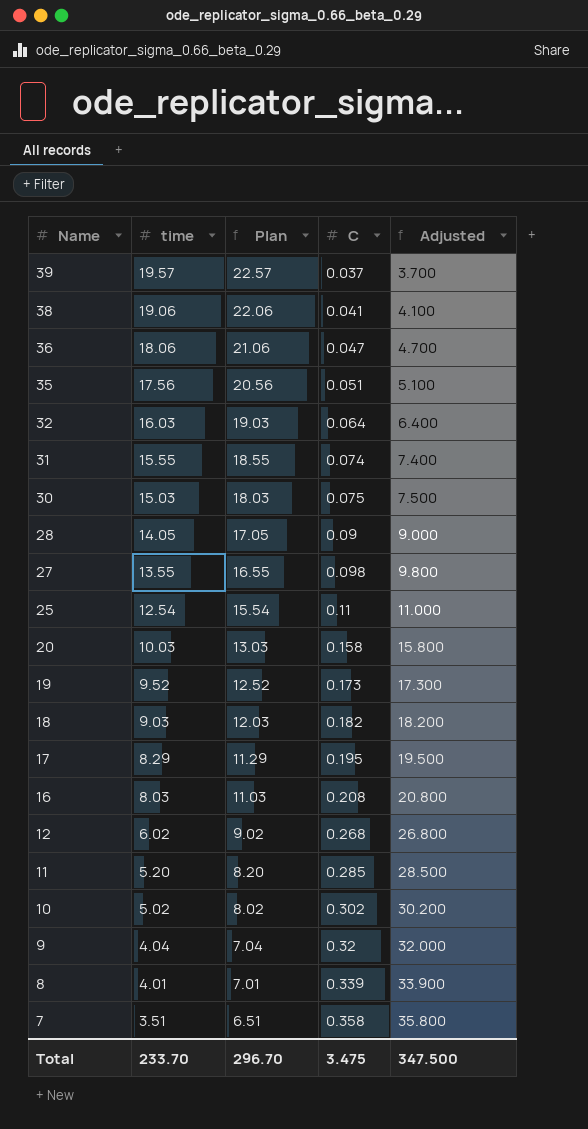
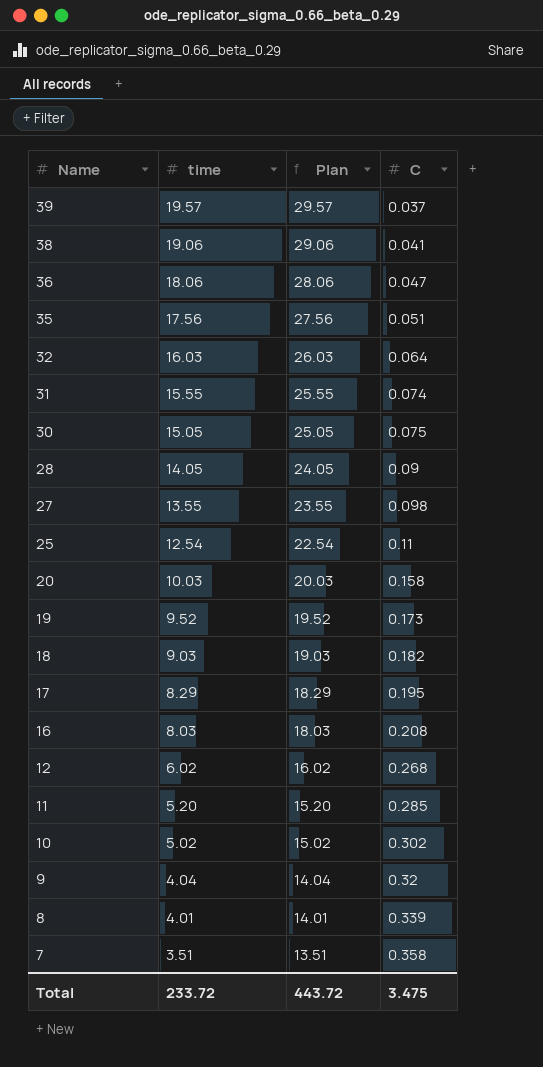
column Adjusted | formula: [C] * 100 -> none
column Plan | formula: [time] + 3 -> [time] + 10
30 | time: 15.03 -> 15.05
Total | time: 233.70 -> 233.72
Total | Plan: 296.70 -> 443.72

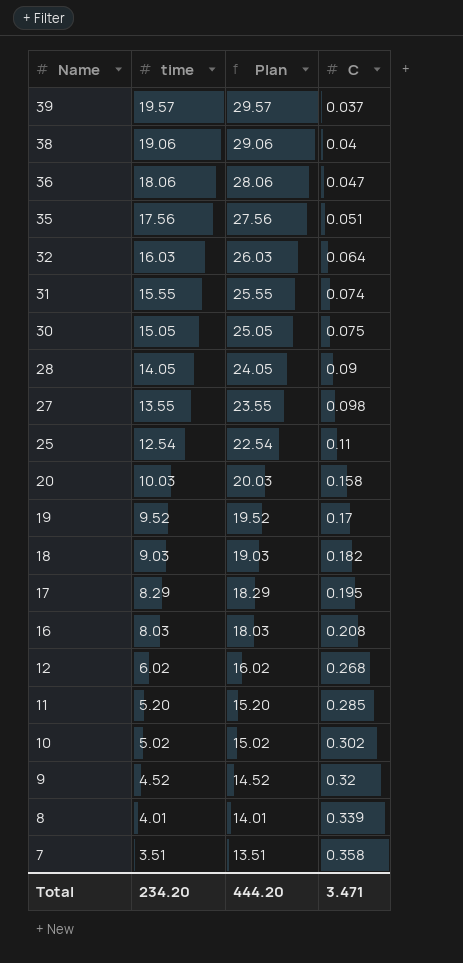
38 | C: 0.041 -> 0.04
19 | C: 0.173 -> 0.17
9 | time: 4.04 -> 4.52
9 | Plan: 14.04 -> 14.52
Total | time: 233.72 -> 234.20
Total | Plan: 443.72 -> 444.20
Total | C: 3.475 -> 3.471

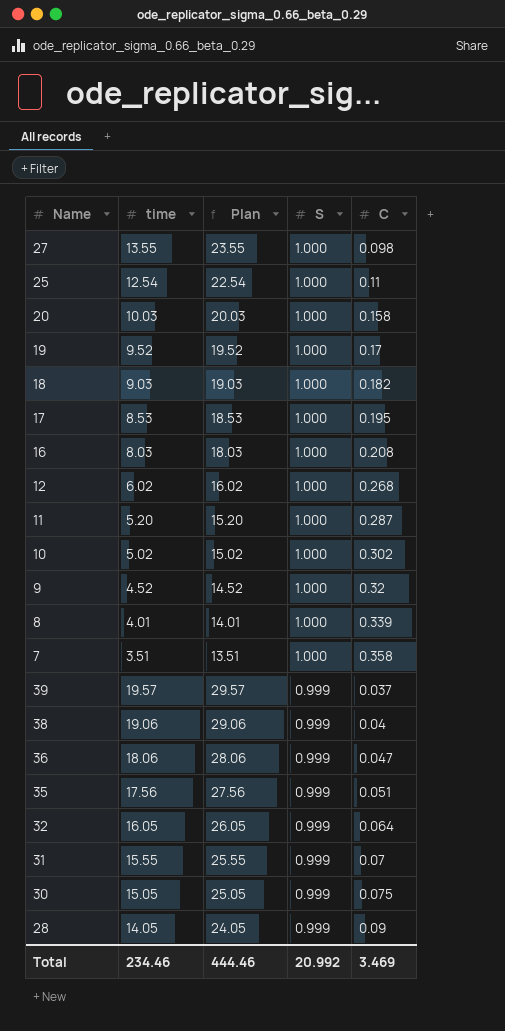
row order: Name descending -> S descending
column S | position: none -> 4
17 | time: 8.29 -> 8.53
17 | Plan: 18.29 -> 18.53
11 | C: 0.285 -> 0.287
32 | time: 16.03 -> 16.05
32 | Plan: 26.03 -> 26.05
31 | C: 0.074 -> 0.07
Total | time: 234.20 -> 234.46
Total | Plan: 444.20 -> 444.46
Total | C: 3.471 -> 3.469

